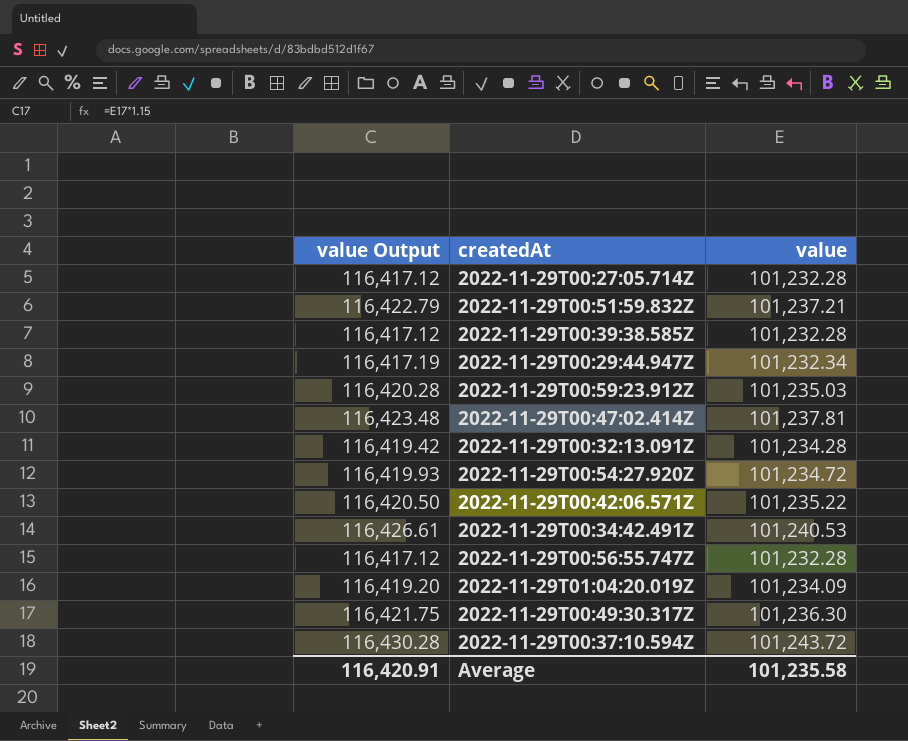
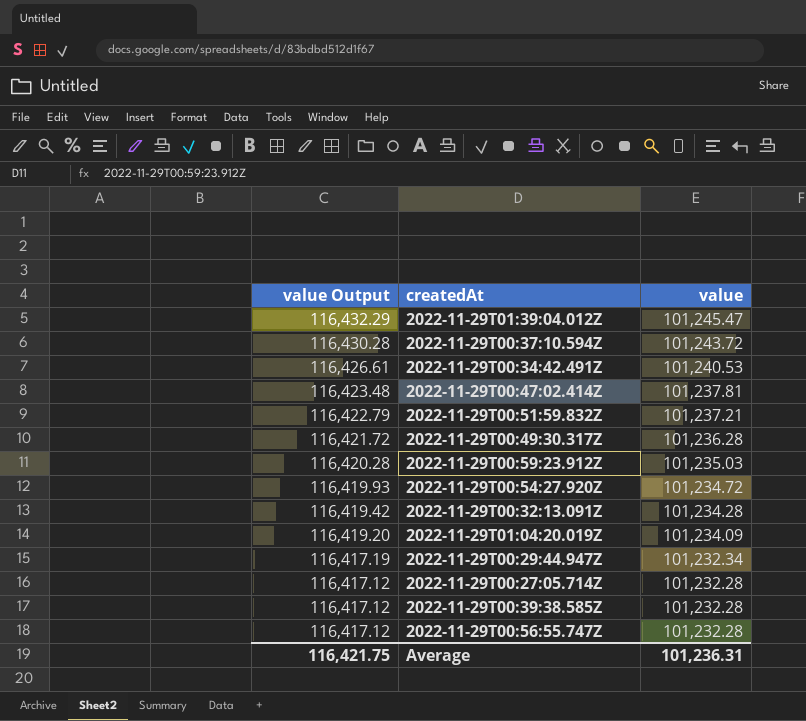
row order: none -> value Output descending
row 2022-11-29T00:42:06.571Z: 116,420.50 | 101,235.22 -> none
row 2022-11-29T01:39:04.012Z: none -> 116,432.29 | 101,245.47
2022-11-29T00:49:30.317Z | value Output: 116,421.75 -> 116,421.72
2022-11-29T00:49:30.317Z | value: 101,236.30 -> 101,236.28
Average | value Output: 116,420.91 -> 116,421.75
Average | value: 101,235.58 -> 101,236.31

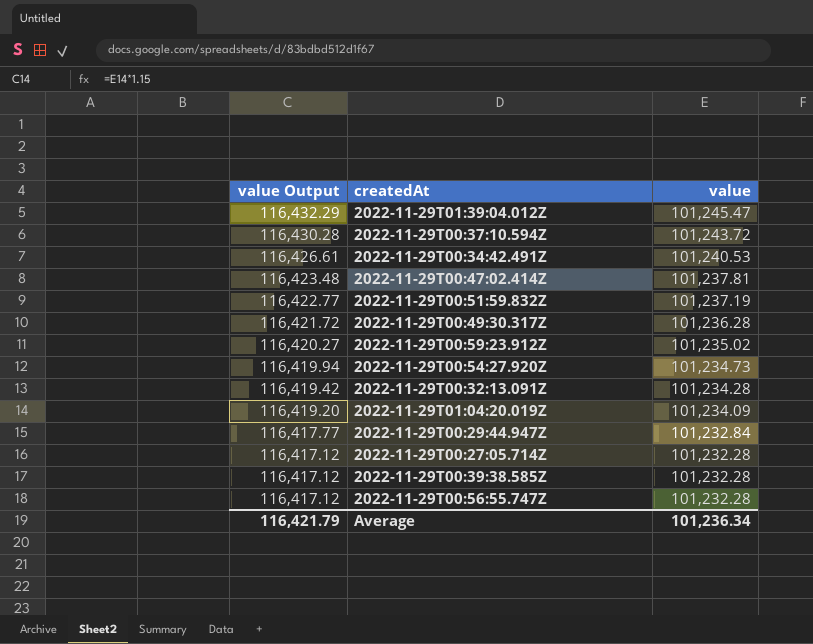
2022-11-29T00:51:59.832Z | value Output: 116,422.79 -> 116,422.77
2022-11-29T00:51:59.832Z | value: 101,237.21 -> 101,237.19
2022-11-29T00:59:23.912Z | value Output: 116,420.28 -> 116,420.27
2022-11-29T00:59:23.912Z | value: 101,235.03 -> 101,235.02
2022-11-29T00:54:27.920Z | value Output: 116,419.93 -> 116,419.94
2022-11-29T00:54:27.920Z | value: 101,234.72 -> 101,234.73
2022-11-29T00:29:44.947Z | value Output: 116,417.19 -> 116,417.77
2022-11-29T00:29:44.947Z | value: 101,232.34 -> 101,232.84
Average | value Output: 116,421.75 -> 116,421.79
Average | value: 101,236.31 -> 101,236.34

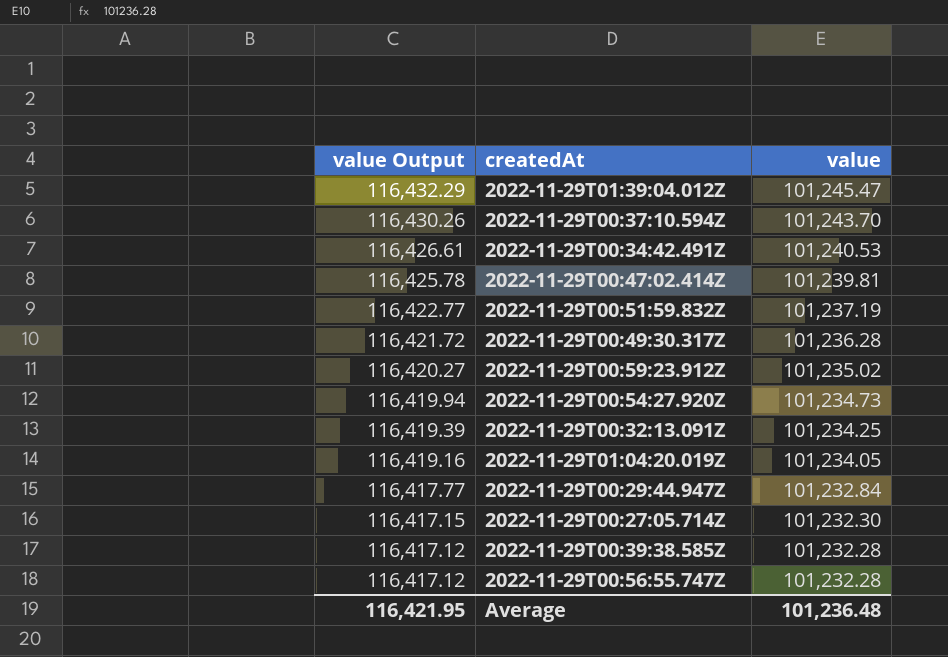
2022-11-29T00:37:10.594Z | value Output: 116,430.28 -> 116,430.26
2022-11-29T00:37:10.594Z | value: 101,243.72 -> 101,243.70
2022-11-29T00:47:02.414Z | value Output: 116,423.48 -> 116,425.78
2022-11-29T00:47:02.414Z | value: 101,237.81 -> 101,239.81
2022-11-29T00:32:13.091Z | value Output: 116,419.42 -> 116,419.39
2022-11-29T00:32:13.091Z | value: 101,234.28 -> 101,234.25
2022-11-29T01:04:20.019Z | value Output: 116,419.20 -> 116,419.16
2022-11-29T01:04:20.019Z | value: 101,234.09 -> 101,234.05
2022-11-29T00:27:05.714Z | value Output: 116,417.12 -> 116,417.15
2022-11-29T00:27:05.714Z | value: 101,232.28 -> 101,232.30
Average | value Output: 116,421.79 -> 116,421.95
Average | value: 101,236.34 -> 101,236.48

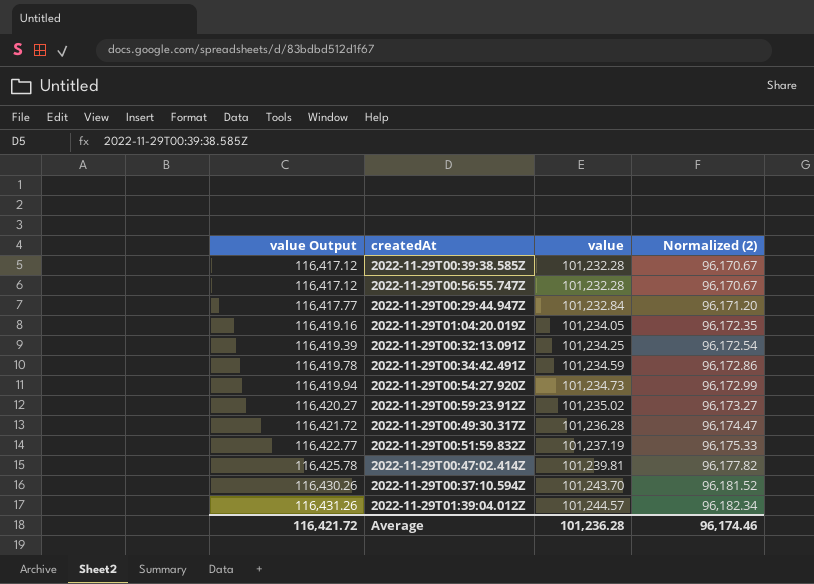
row order: value Output descending -> value Output ascending
column Normalized (2) | formula: none -> [value] * 0.95
row 2022-11-29T00:27:05.714Z: 116,417.15 | 101,232.30 -> none
2022-11-29T00:34:42.491Z | value Output: 116,426.61 -> 116,419.78
2022-11-29T00:34:42.491Z | value: 101,240.53 -> 101,234.59
2022-11-29T01:39:04.012Z | value Output: 116,432.29 -> 116,431.26
2022-11-29T01:39:04.012Z | value: 101,245.47 -> 101,244.57
Average | value Output: 116,421.95 -> 116,421.72
Average | value: 101,236.48 -> 101,236.28

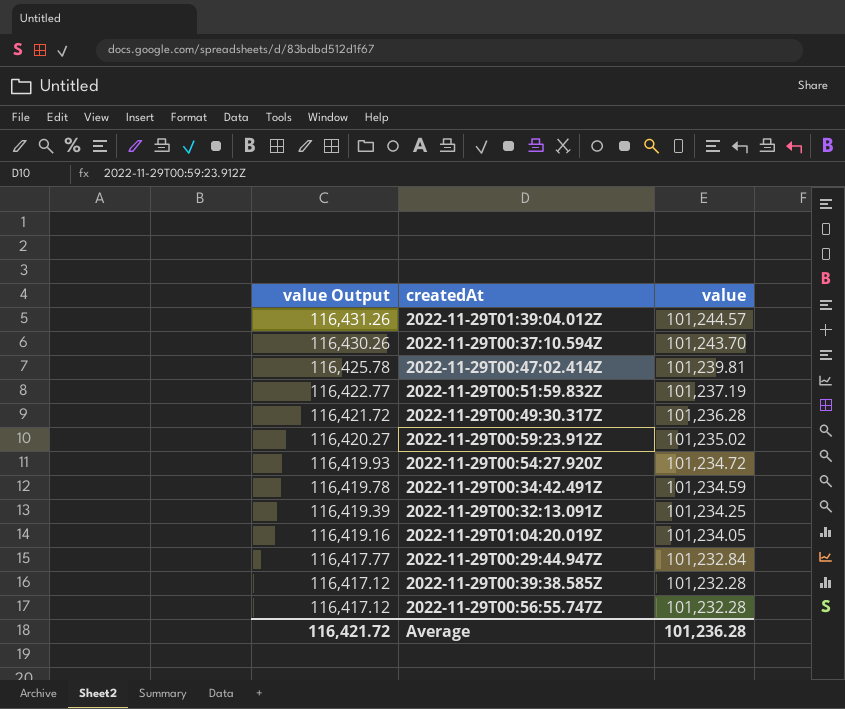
row order: value Output ascending -> value Output descending
column Normalized (2) | formula: [value] * 0.95 -> none
2022-11-29T00:54:27.920Z | value Output: 116,419.94 -> 116,419.93
2022-11-29T00:54:27.920Z | value: 101,234.73 -> 101,234.72

